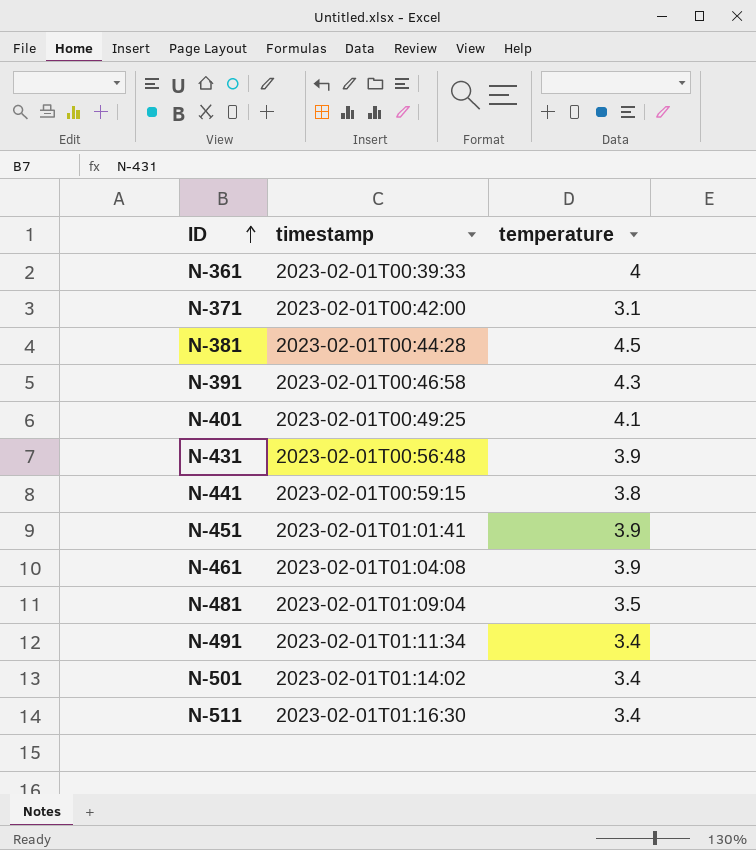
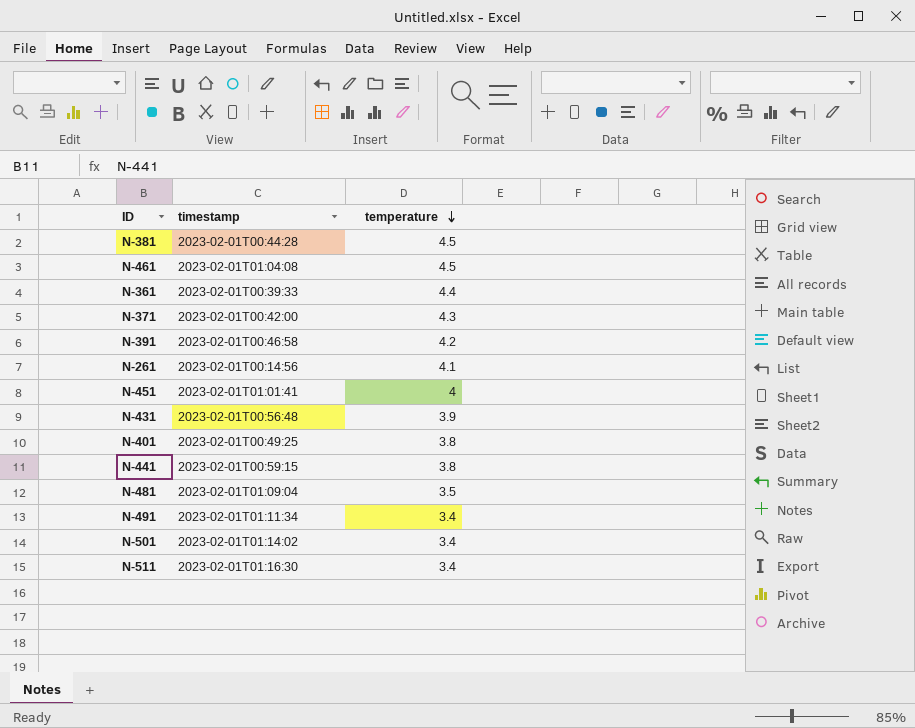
row order: ID ascending -> temperature descending
N-461 | temperature: 3.9 -> 4.5
N-361 | temperature: 4 -> 4.4
N-371 | temperature: 3.1 -> 4.3
N-391 | temperature: 4.3 -> 4.2
row N-261: none -> 2023-02-01T00:14:56 | 4.1
N-451 | temperature: 3.9 -> 4
N-401 | temperature: 4.1 -> 3.8

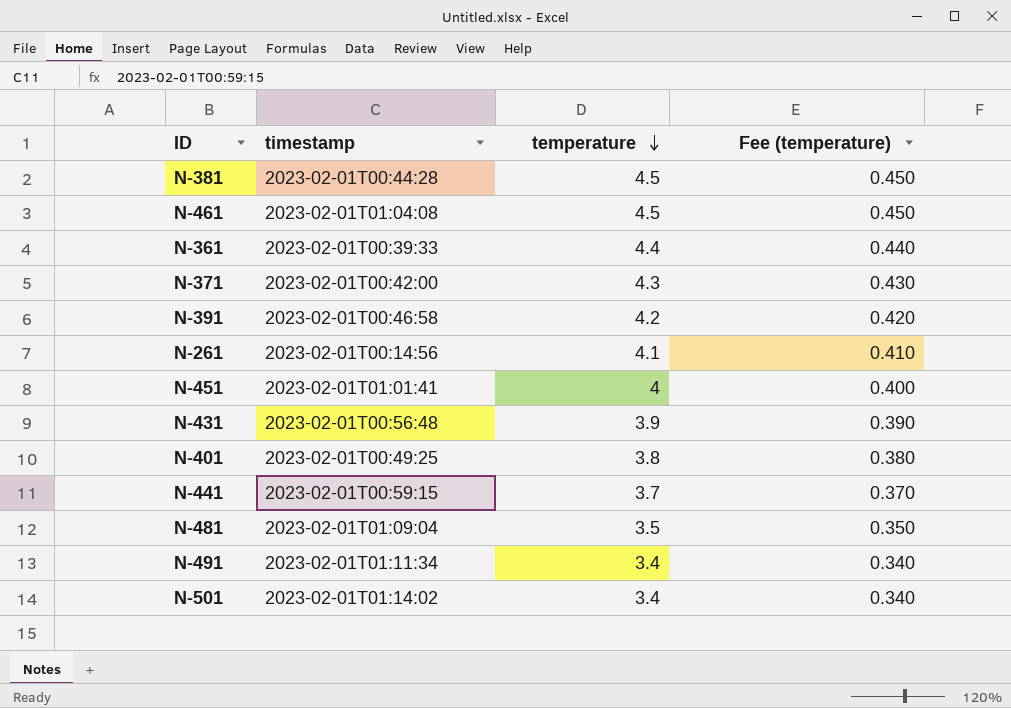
column Fee (temperature) | formula: none -> [temperature] * 0.1
row N-511: 2023-02-01T01:16:30 | 3.4 -> none
N-441 | temperature: 3.8 -> 3.7

